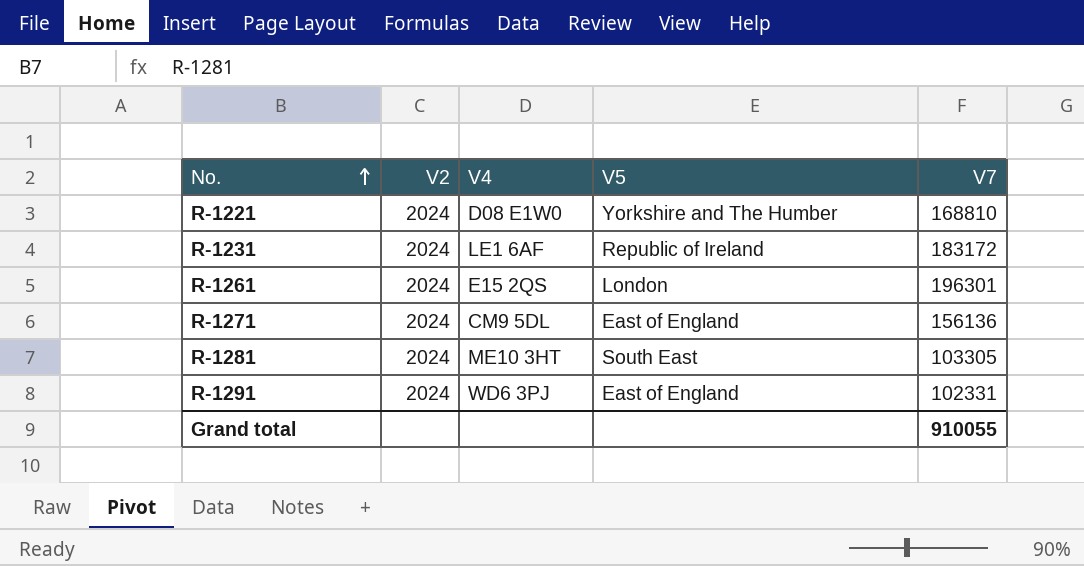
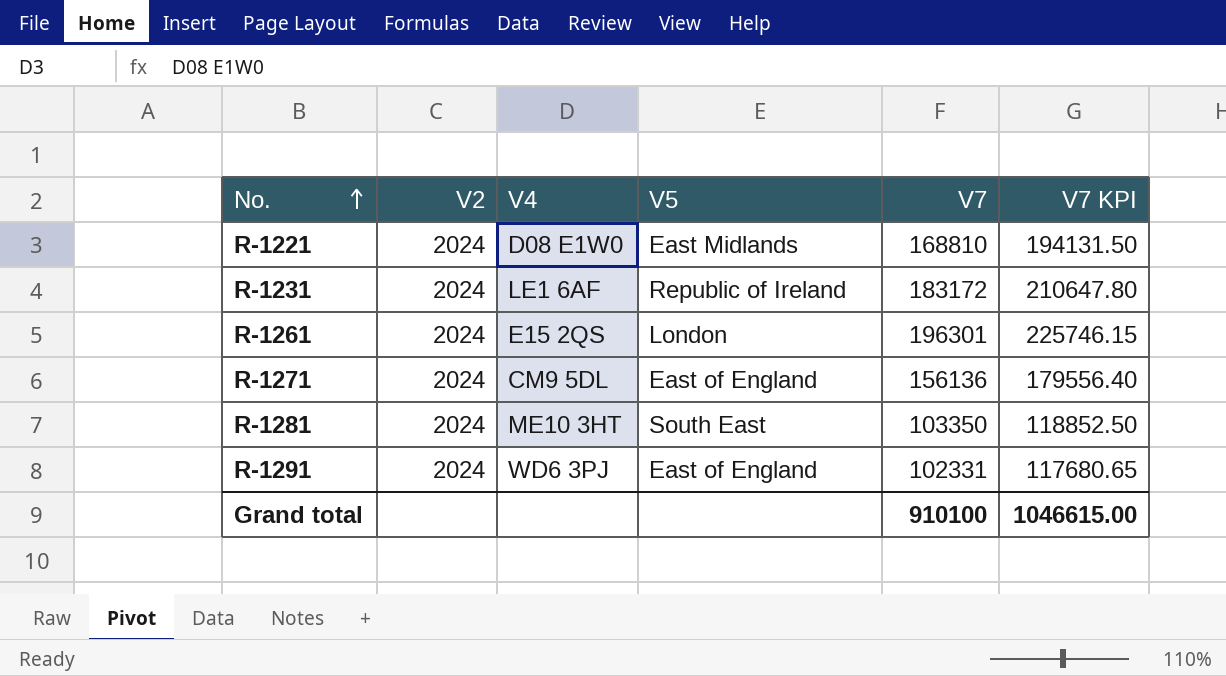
column V7 KPI | formula: none -> [V7] * 1.15
R-1221 | V5: Yorkshire and The Humber -> East Midlands
R-1281 | V7: 103305 -> 103350
Grand total | V7: 910055 -> 910100

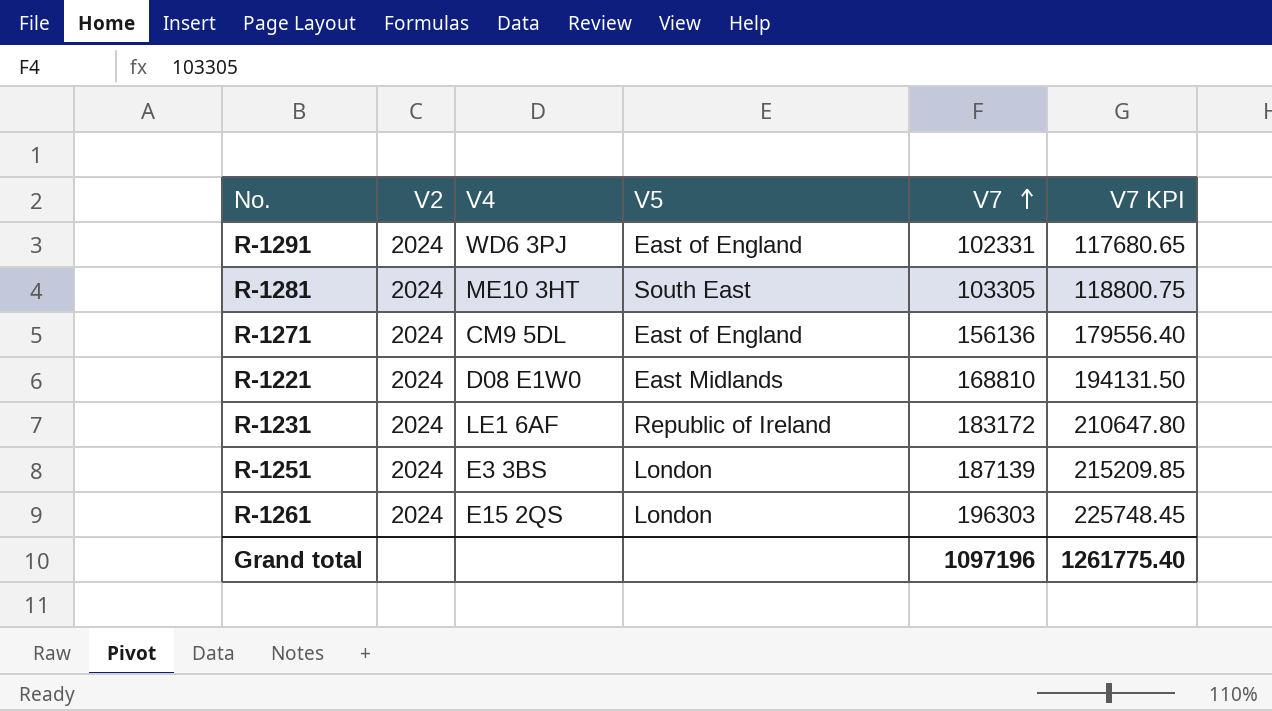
row order: No. ascending -> V7 ascending
R-1281 | V7: 103350 -> 103305
R-1281 | V7 KPI: 118852.50 -> 118800.75
row R-1251: none -> 2024 | E3 3BS | London | 187139 | 215209.85
R-1261 | V7: 196301 -> 196303
R-1261 | V7 KPI: 225746.15 -> 225748.45
Grand total | V7: 910100 -> 1097196
Grand total | V7 KPI: 1046615.00 -> 1261775.40

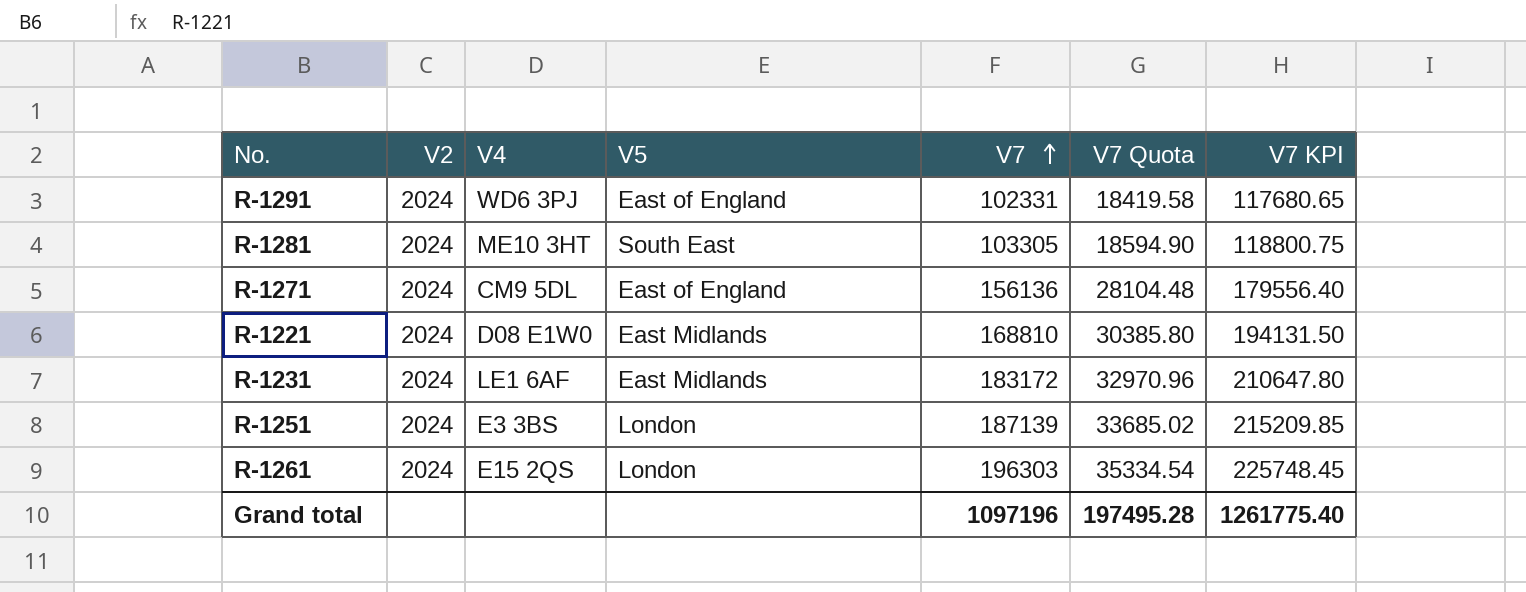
column V7 Quota | formula: none -> [V7] * 0.18
R-1231 | V5: Republic of Ireland -> East Midlands

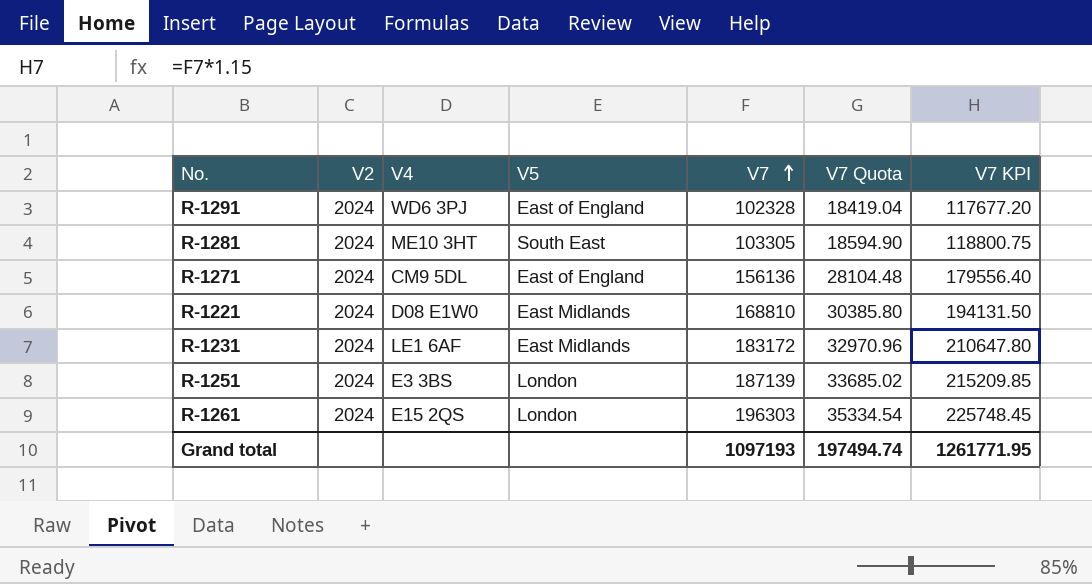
R-1291 | V7: 102331 -> 102328
R-1291 | V7 Quota: 18419.58 -> 18419.04
R-1291 | V7 KPI: 117680.65 -> 117677.20
Grand total | V7: 1097196 -> 1097193
Grand total | V7 Quota: 197495.28 -> 197494.74
Grand total | V7 KPI: 1261775.40 -> 1261771.95

